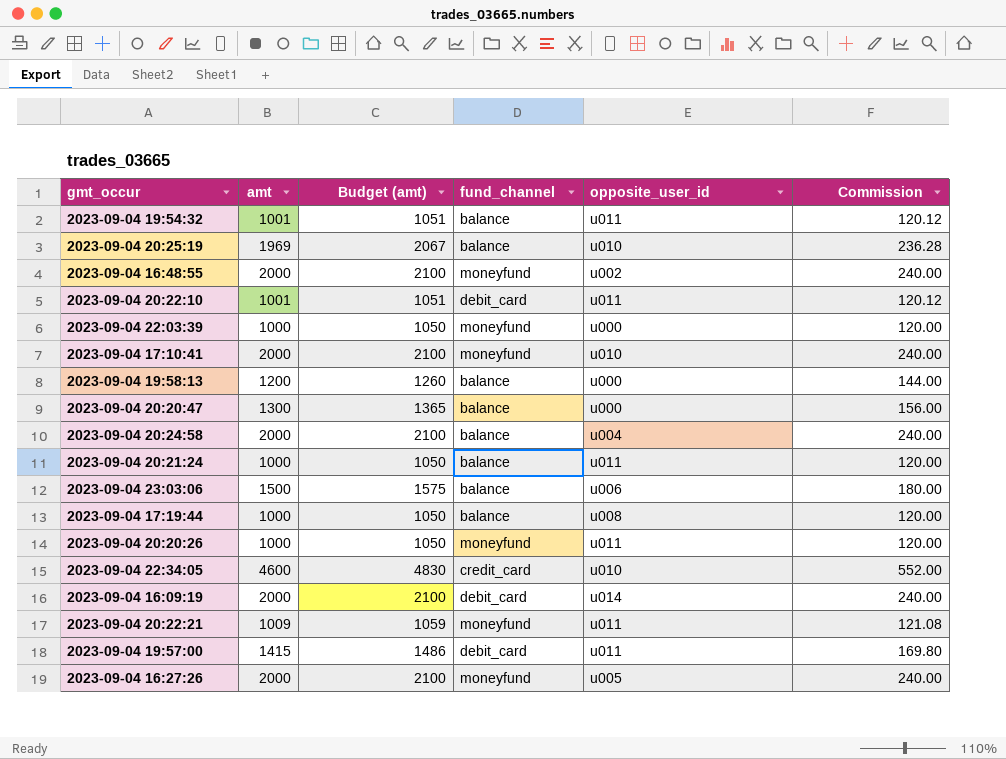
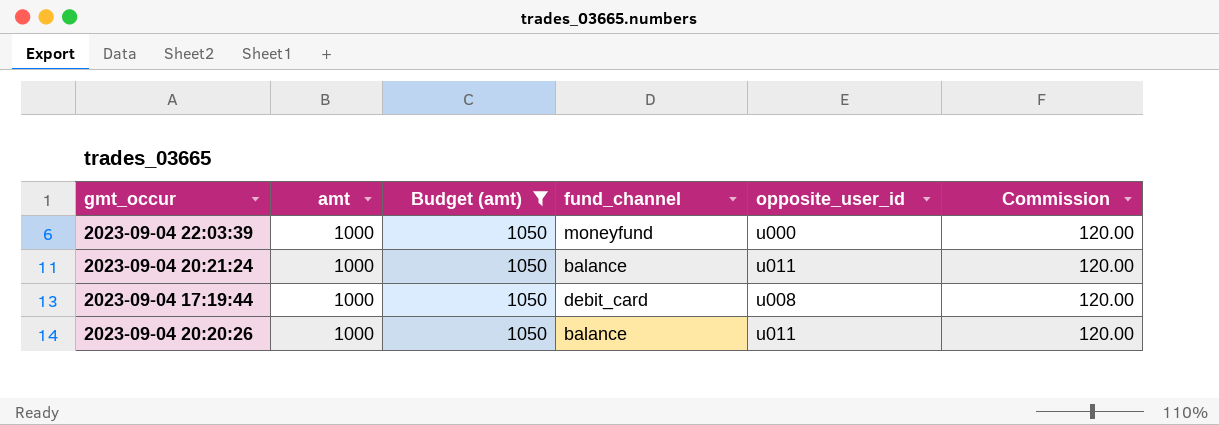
filter: none -> Budget (amt) = 1050
2023-09-04 17:19:44 | fund_channel: balance -> debit_card
2023-09-04 20:20:26 | fund_channel: moneyfund -> balance

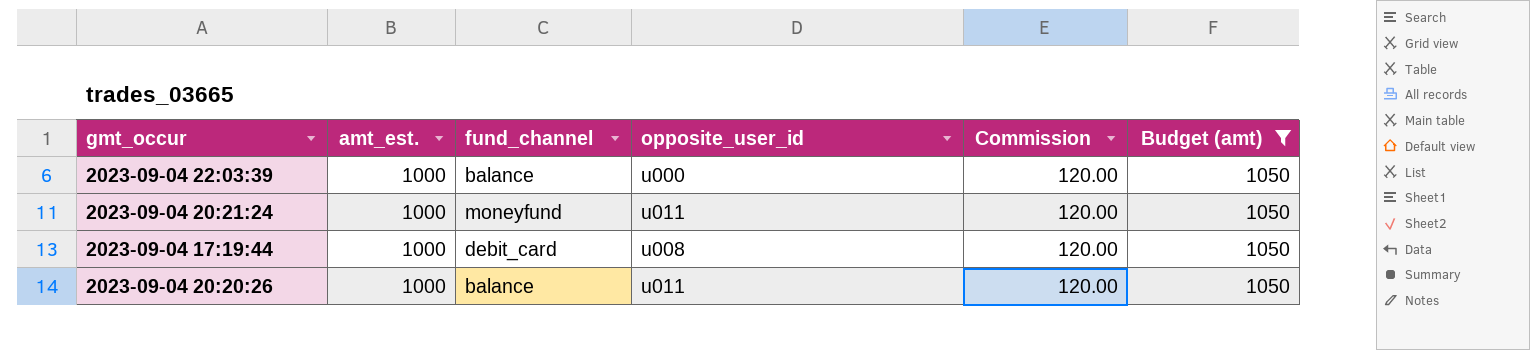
column name: amt -> amt_est.
column Budget (amt) | position: 3 -> 6
2023-09-04 22:03:39 | fund_channel: moneyfund -> balance
2023-09-04 20:21:24 | fund_channel: balance -> moneyfund

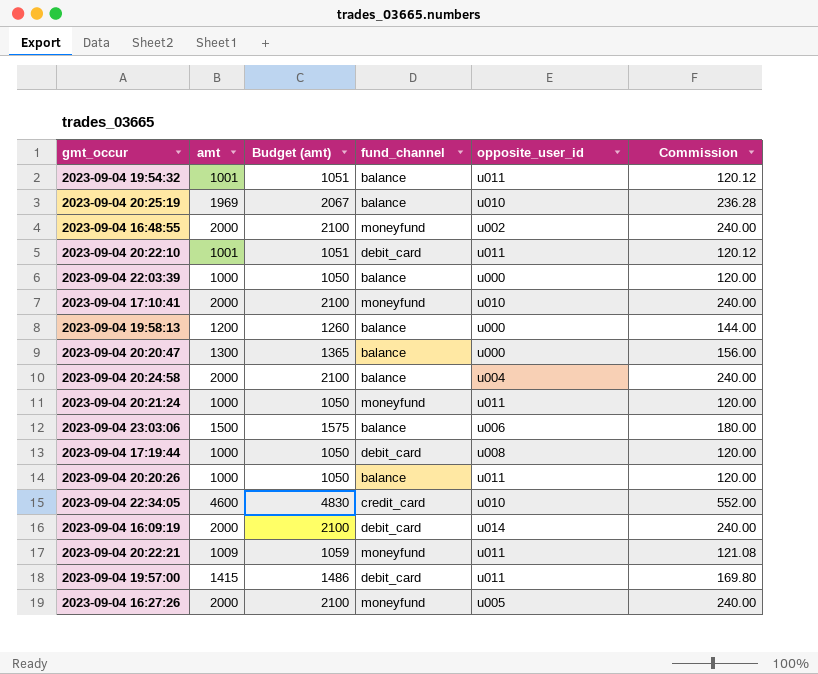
filter: Budget (amt) = 1050 -> none
column name: amt_est. -> amt
column Budget (amt) | position: 6 -> 3

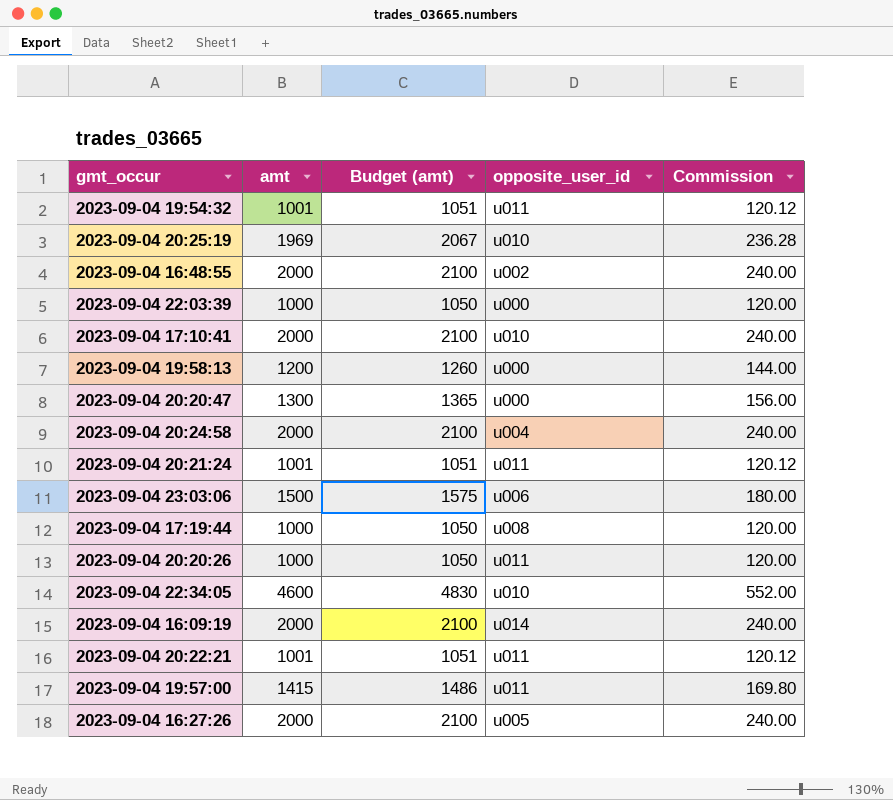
column fund_channel | position: 4 -> none
row 2023-09-04 20:22:10: 1001 | 1051 | debit_card | u011 | 120.12 -> none
2023-09-04 20:21:24 | amt: 1000 -> 1001
2023-09-04 20:21:24 | Budget (amt): 1050 -> 1051
2023-09-04 20:21:24 | Commission: 120.00 -> 120.12
2023-09-04 20:22:21 | amt: 1009 -> 1001
2023-09-04 20:22:21 | Budget (amt): 1059 -> 1051
2023-09-04 20:22:21 | Commission: 121.08 -> 120.12

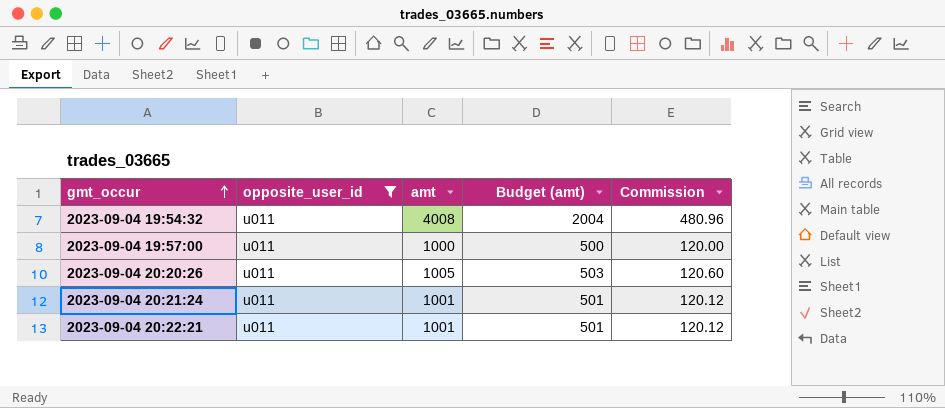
filter: none -> opposite_user_id = u011
row order: none -> gmt_occur ascending
column opposite_user_id | position: 4 -> 2
column Budget (amt) | formula: [amt] * 1.05 -> [amt] * 0.5
2023-09-04 19:54:32 | amt: 1001 -> 4008
2023-09-04 19:54:32 | Commission: 120.12 -> 480.96
2023-09-04 19:57:00 | amt: 1415 -> 1000
2023-09-04 19:57:00 | Commission: 169.80 -> 120.00
2023-09-04 20:20:26 | amt: 1000 -> 1005
2023-09-04 20:20:26 | Commission: 120.00 -> 120.60

